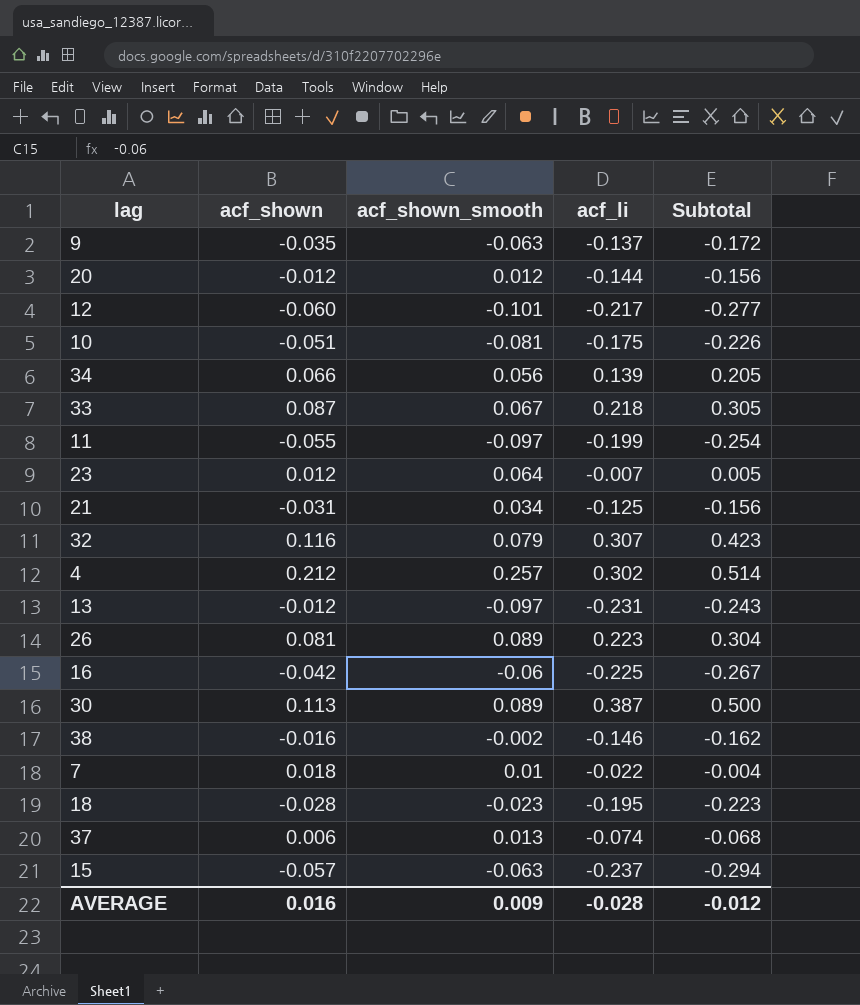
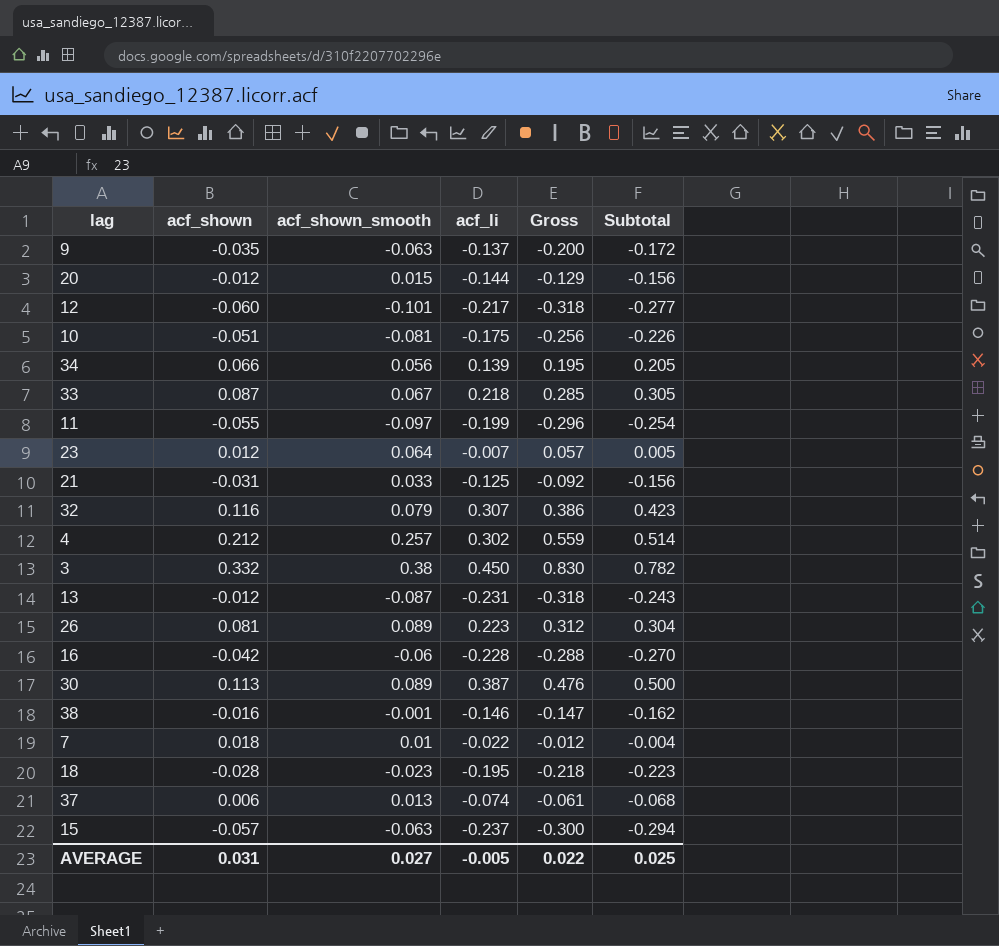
column Gross | formula: none -> [acf_shown_smooth] + [acf_li]
20 | acf_shown_smooth: 0.012 -> 0.015
21 | acf_shown_smooth: 0.034 -> 0.033
row 3: none -> 0.332 | 0.38 | 0.450 | 0.830 | 0.782
13 | acf_shown_smooth: -0.097 -> -0.087
16 | acf_li: -0.225 -> -0.228
16 | Subtotal: -0.267 -> -0.270
38 | acf_shown_smooth: -0.002 -> -0.001
AVERAGE | acf_shown: 0.016 -> 0.031
AVERAGE | acf_shown_smooth: 0.009 -> 0.027
AVERAGE | acf_li: -0.028 -> -0.005
AVERAGE | Subtotal: -0.012 -> 0.025

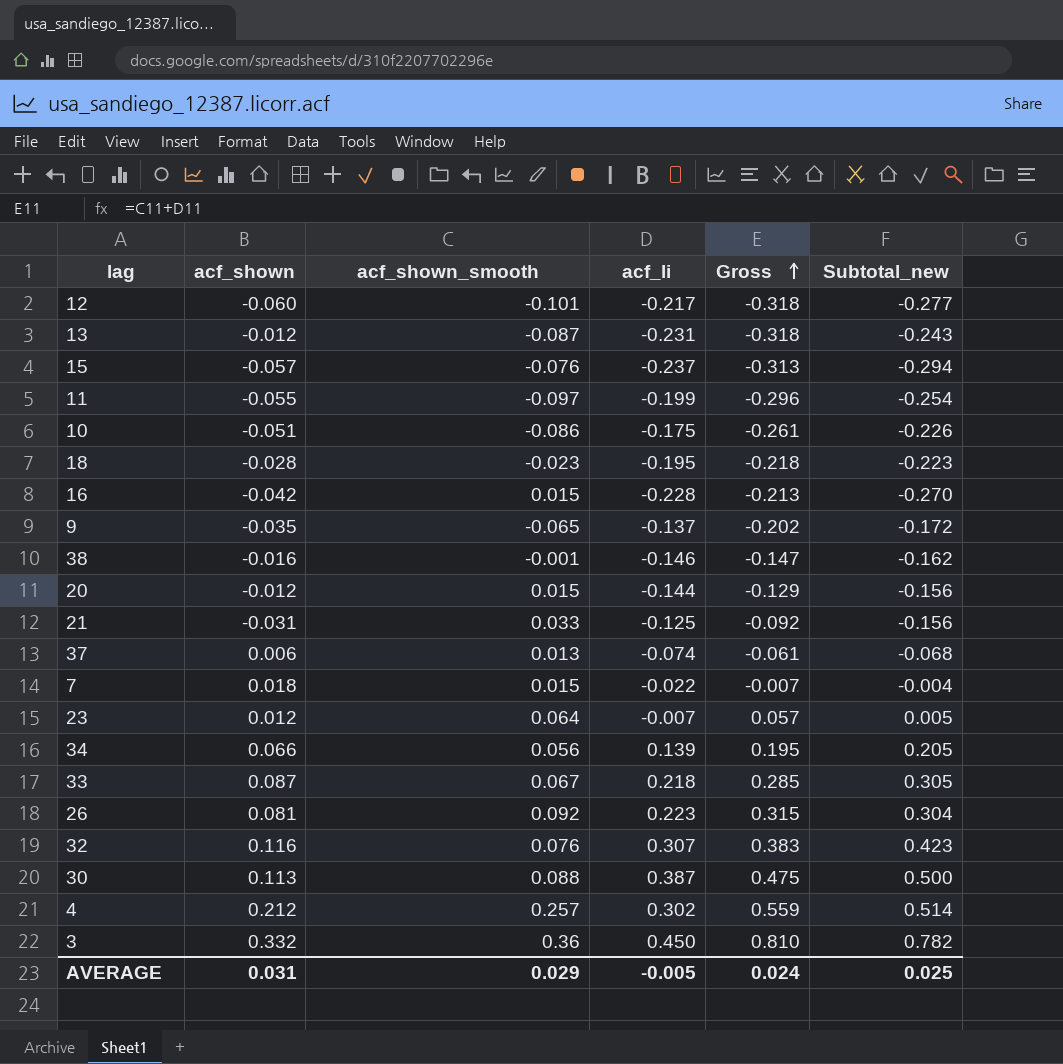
row order: none -> Gross ascending
column name: Subtotal -> Subtotal_new
15 | acf_shown_smooth: -0.063 -> -0.076
15 | Gross: -0.300 -> -0.313
10 | acf_shown_smooth: -0.081 -> -0.086
10 | Gross: -0.256 -> -0.261
16 | acf_shown_smooth: -0.06 -> 0.015
16 | Gross: -0.288 -> -0.213
9 | acf_shown_smooth: -0.063 -> -0.065
9 | Gross: -0.200 -> -0.202
7 | acf_shown_smooth: 0.01 -> 0.015
7 | Gross: -0.012 -> -0.007
26 | acf_shown_smooth: 0.089 -> 0.092
26 | Gross: 0.312 -> 0.315
32 | acf_shown_smooth: 0.079 -> 0.076
32 | Gross: 0.386 -> 0.383
30 | acf_shown_smooth: 0.089 -> 0.088
30 | Gross: 0.476 -> 0.475
3 | acf_shown_smooth: 0.38 -> 0.36
3 | Gross: 0.830 -> 0.810
AVERAGE | acf_shown_smooth: 0.027 -> 0.029
AVERAGE | Gross: 0.022 -> 0.024

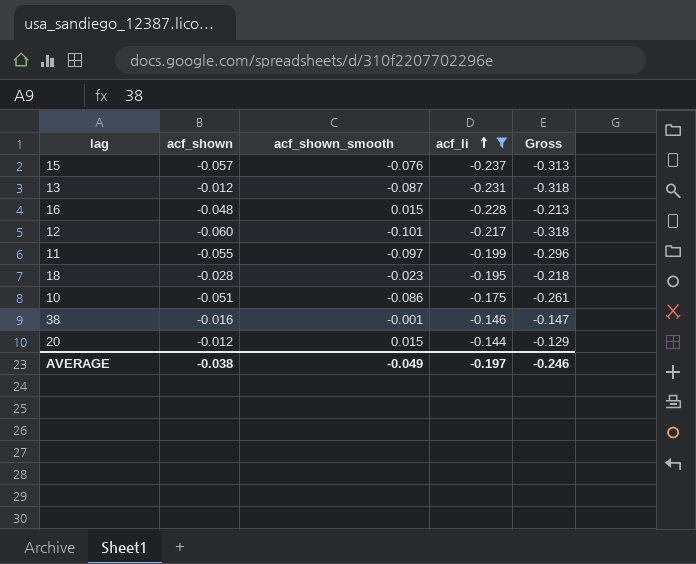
filter: none -> acf_li <= -0.144
row order: Gross ascending -> acf_li ascending
column Subtotal_new | formula: [acf_shown] + [acf_li] -> none
16 | acf_shown: -0.042 -> -0.048
AVERAGE | acf_shown: 0.031 -> -0.038
AVERAGE | acf_shown_smooth: 0.029 -> -0.049
AVERAGE | acf_li: -0.005 -> -0.197
AVERAGE | Gross: 0.024 -> -0.246

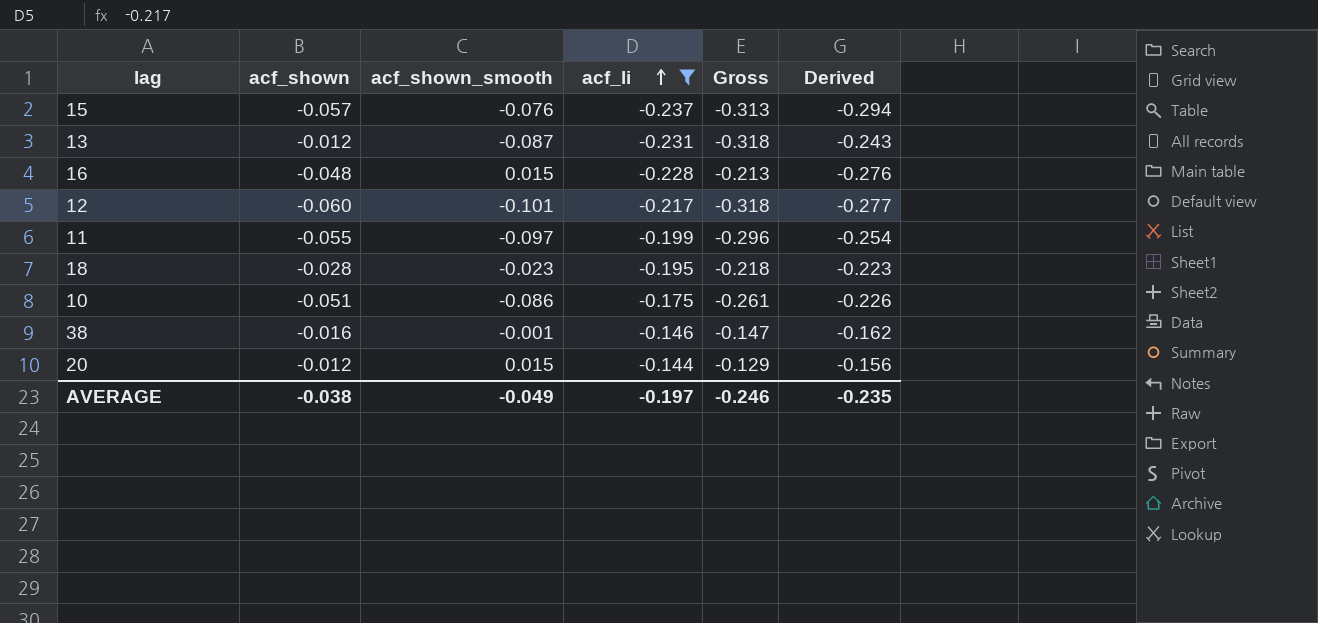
column Derived | formula: none -> [acf_shown] + [acf_li]

